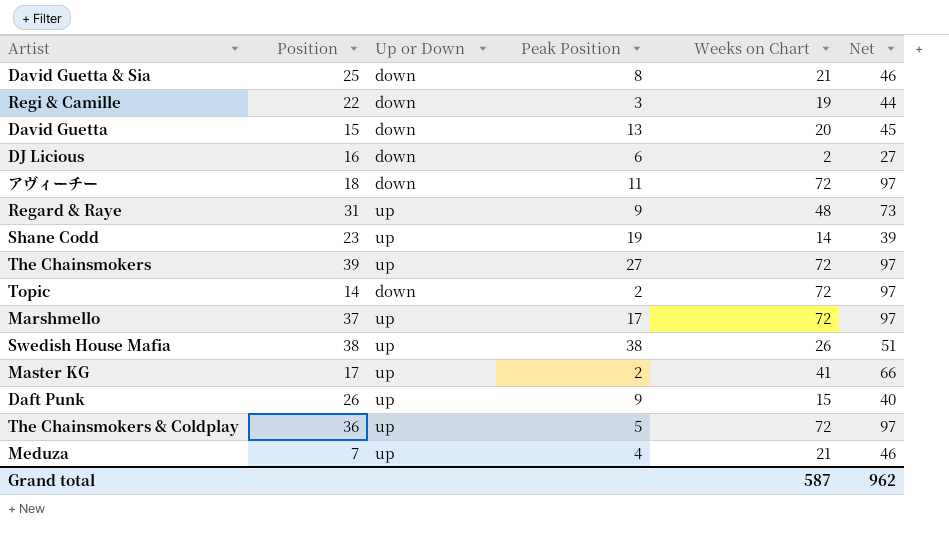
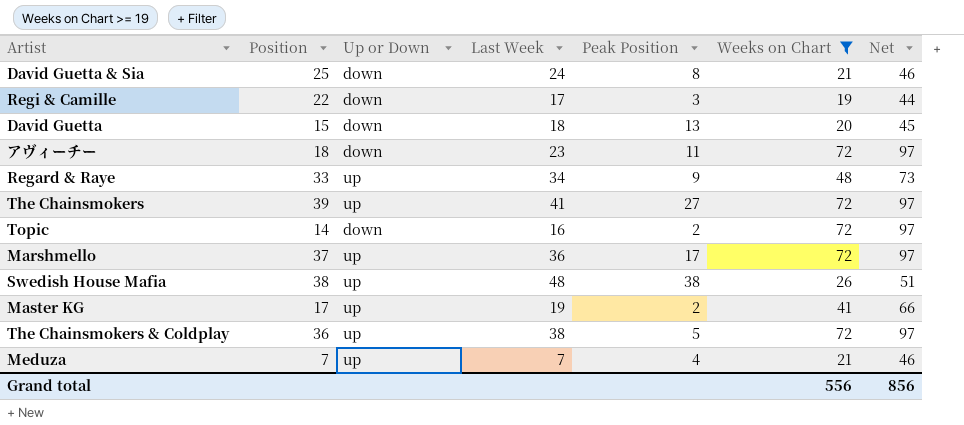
filter: none -> Weeks on Chart >= 19
column Last Week | position: none -> 4
Regard & Raye | Position: 31 -> 33
Grand total | Weeks on Chart: 587 -> 556
Grand total | Net: 962 -> 856

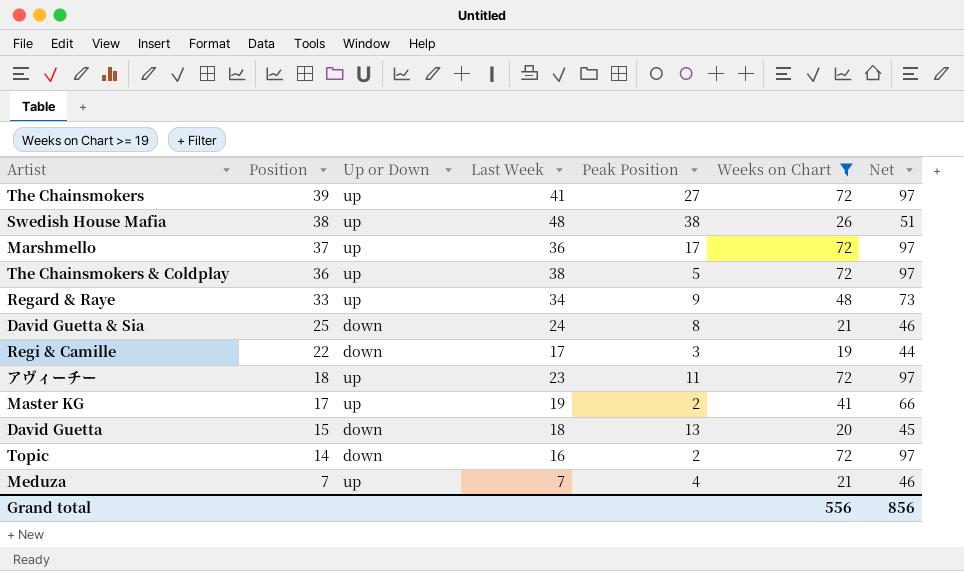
row order: none -> Position descending
アヴィーチー | Up or Down: down -> up

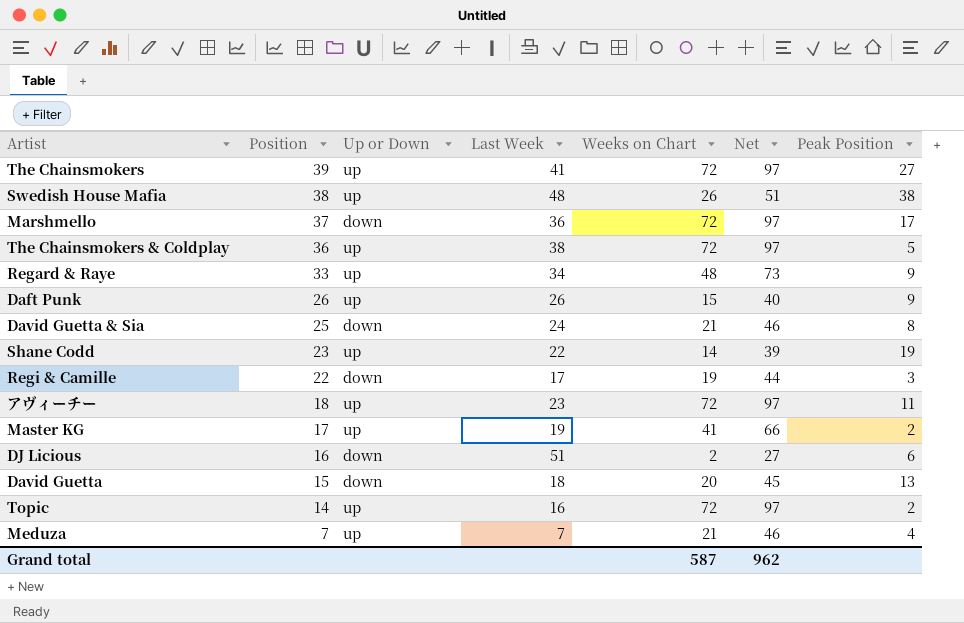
filter: Weeks on Chart >= 19 -> none
column Peak Position | position: 5 -> 7
Marshmello | Up or Down: up -> down
Topic | Up or Down: down -> up
Grand total | Weeks on Chart: 556 -> 587
Grand total | Net: 856 -> 962

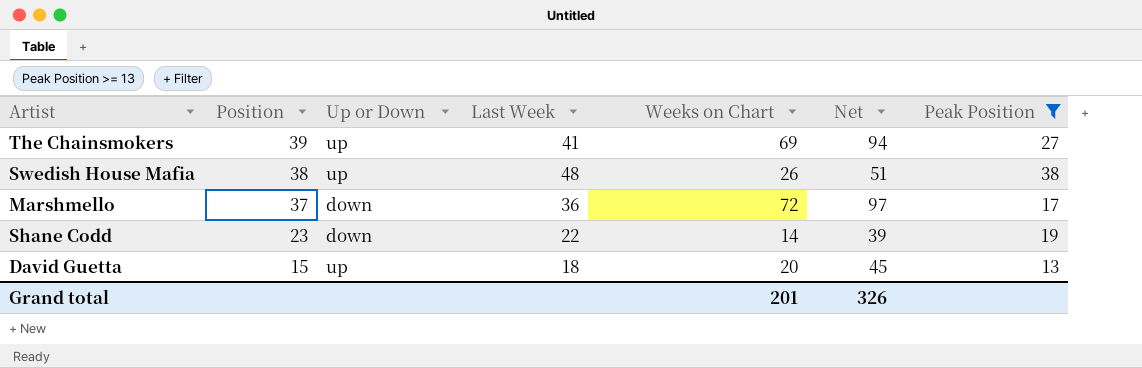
filter: none -> Peak Position >= 13
The Chainsmokers | Weeks on Chart: 72 -> 69
The Chainsmokers | Net: 97 -> 94
Shane Codd | Up or Down: up -> down
David Guetta | Up or Down: down -> up
Grand total | Weeks on Chart: 587 -> 201
Grand total | Net: 962 -> 326

